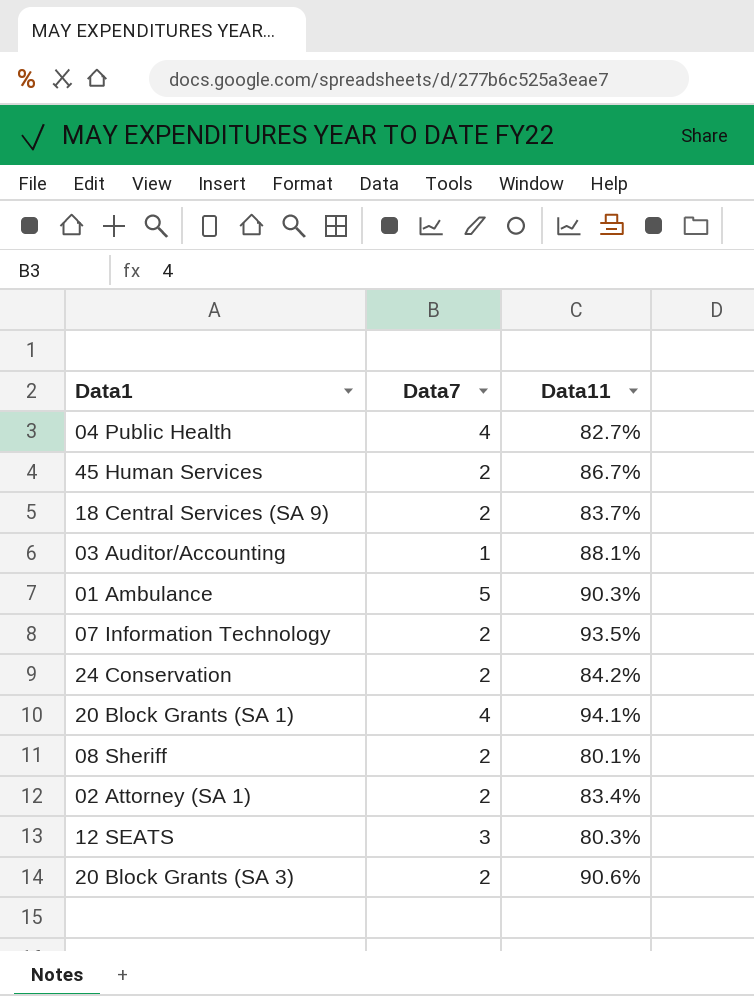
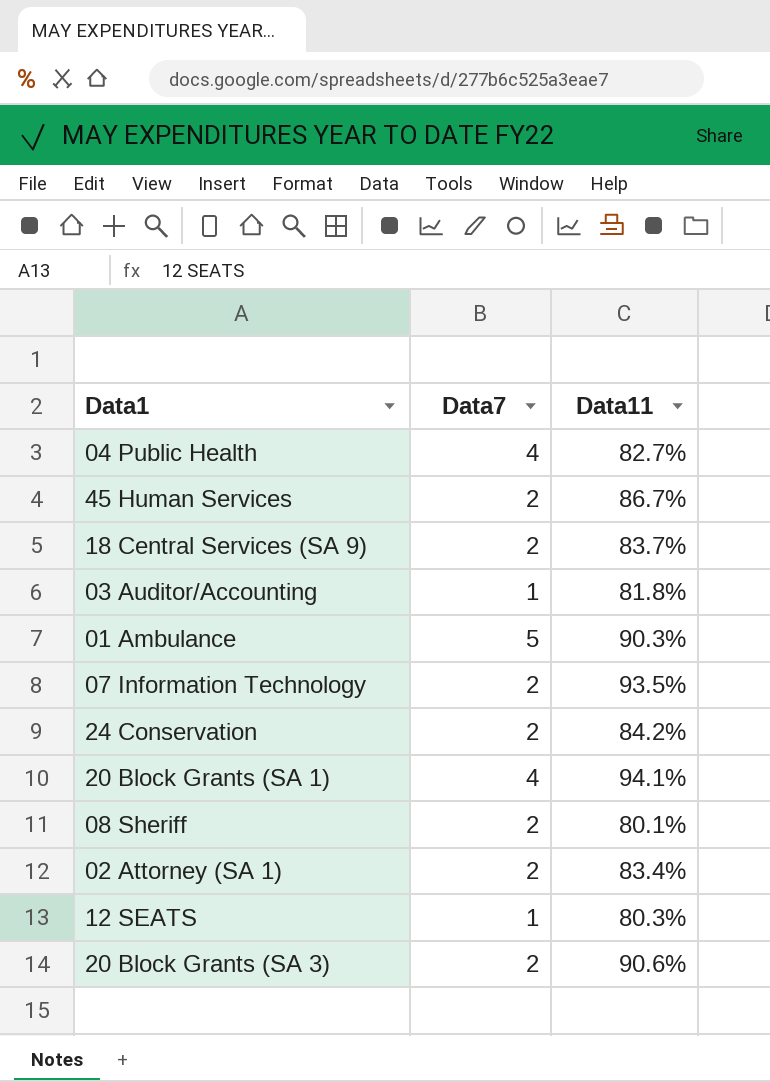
03 Auditor/Accounting | Data11: 88.1% -> 81.8%
12 SEATS | Data7: 3 -> 1

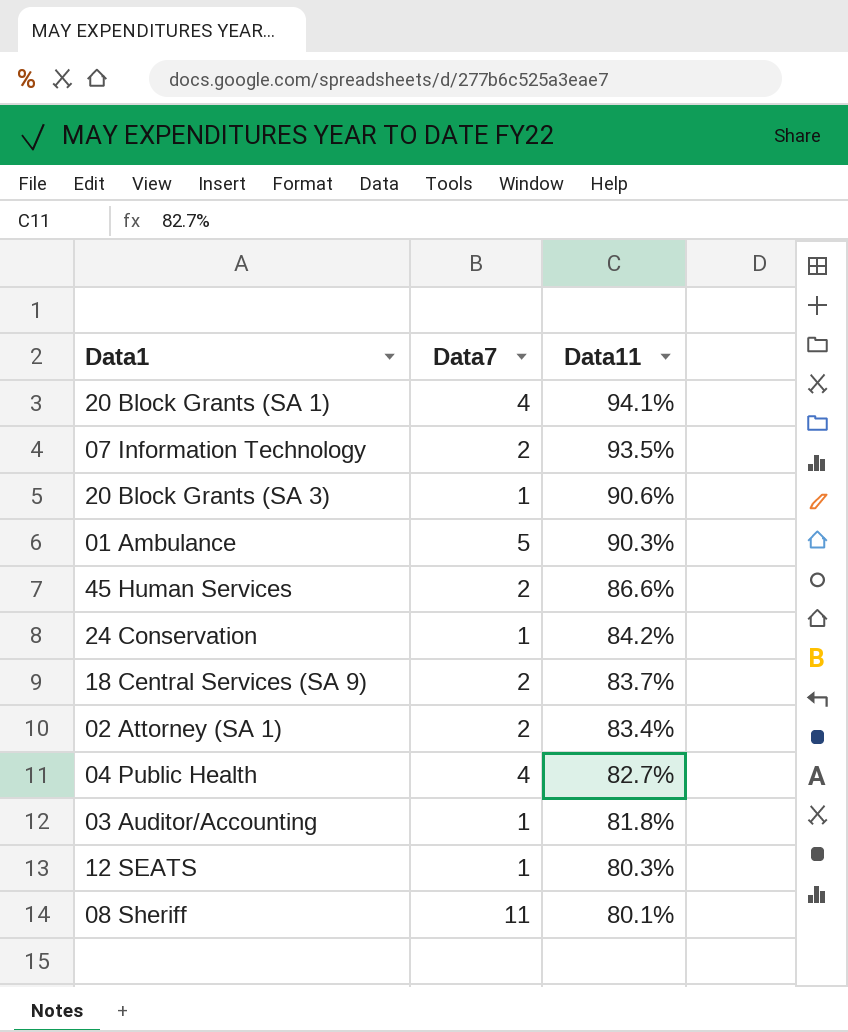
row order: none -> Data11 descending
20 Block Grants (SA 3) | Data7: 2 -> 1
45 Human Services | Data11: 86.7% -> 86.6%
24 Conservation | Data7: 2 -> 1
08 Sheriff | Data7: 2 -> 11

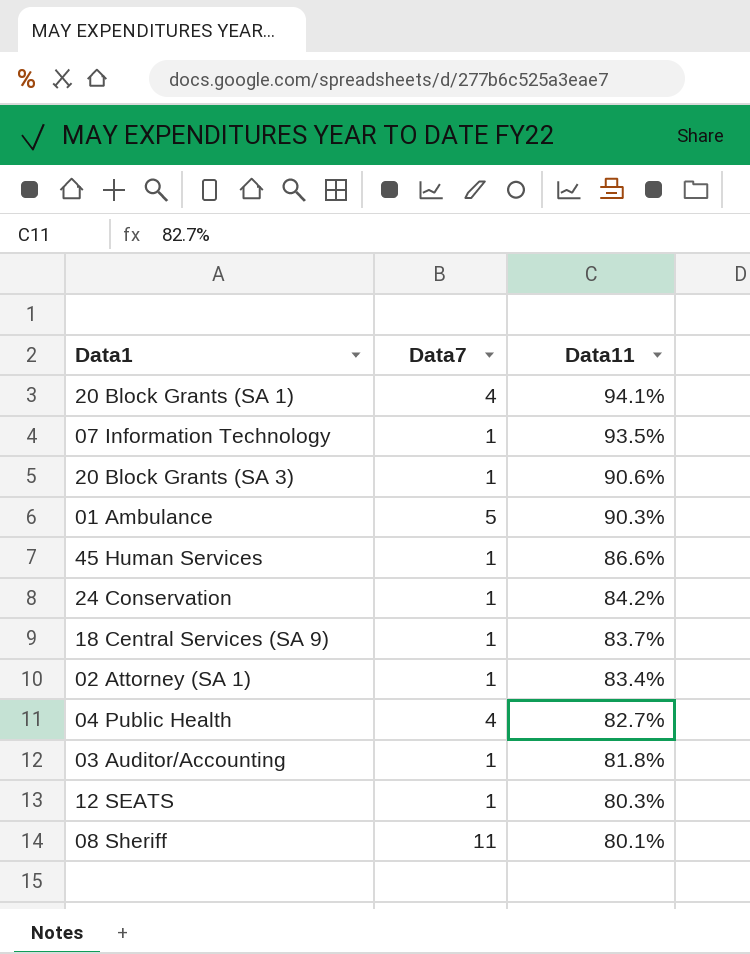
07 Information Technology | Data7: 2 -> 1
45 Human Services | Data7: 2 -> 1
18 Central Services (SA 9) | Data7: 2 -> 1
02 Attorney (SA 1) | Data7: 2 -> 1

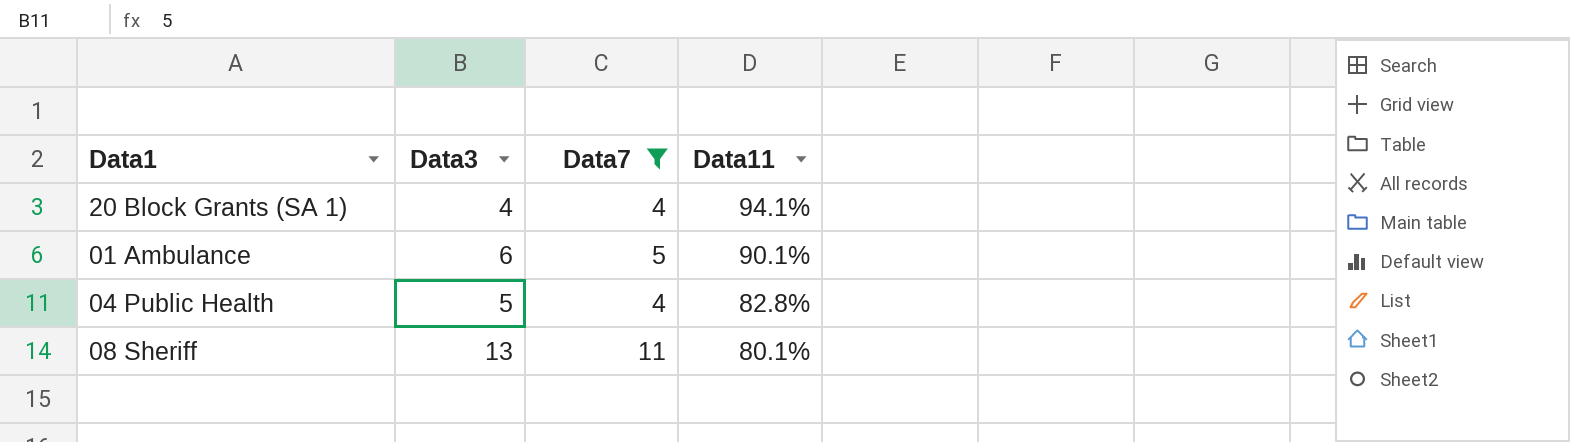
filter: none -> Data7 != 1
column Data3 | position: none -> 2
01 Ambulance | Data11: 90.3% -> 90.1%
04 Public Health | Data11: 82.7% -> 82.8%

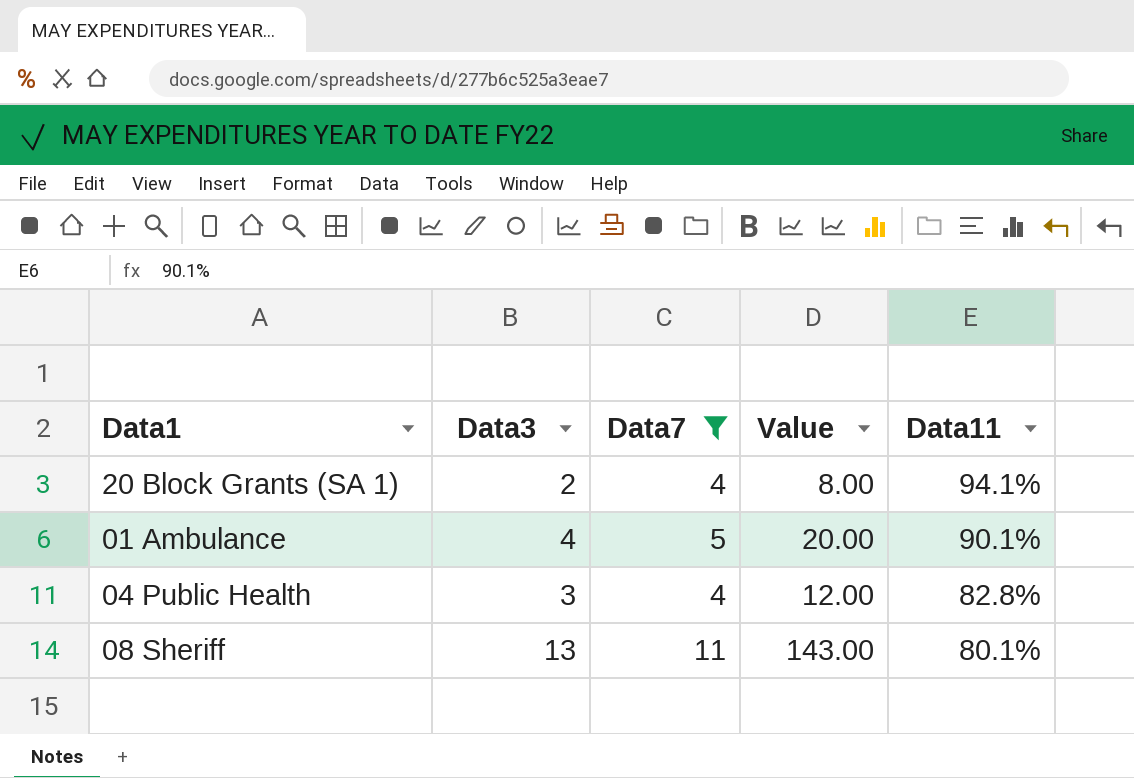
column Value | formula: none -> [Data3] * [Data7]
20 Block Grants (SA 1) | Data3: 4 -> 2
01 Ambulance | Data3: 6 -> 4
04 Public Health | Data3: 5 -> 3

